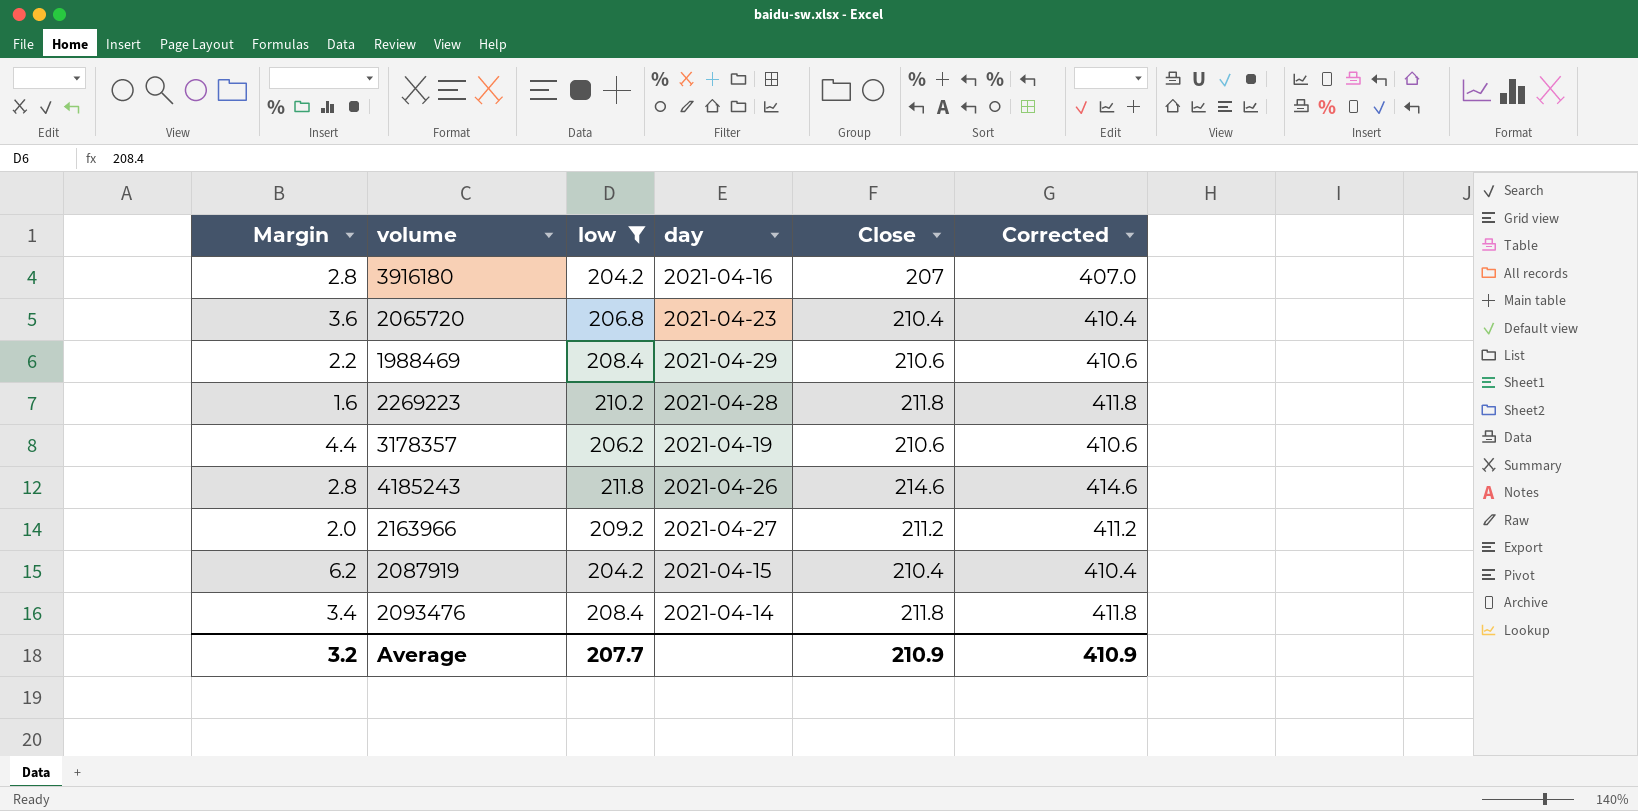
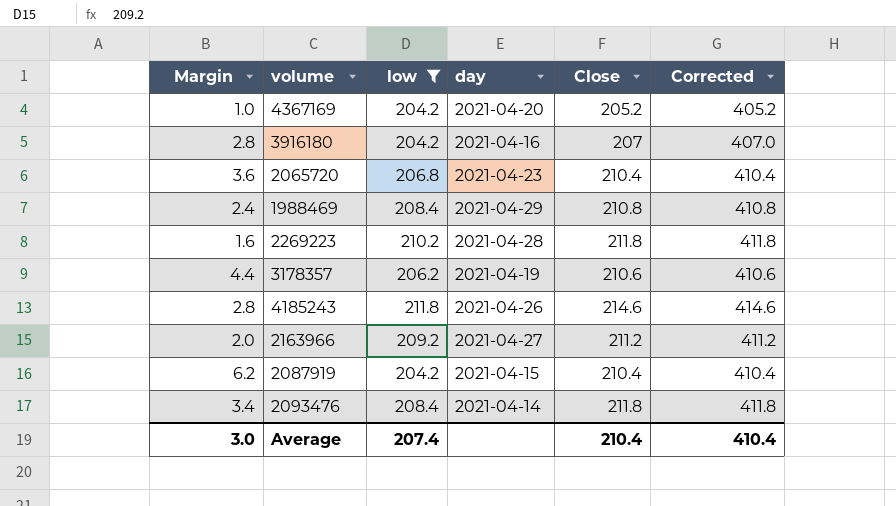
row 4367169: none -> 1.0 | 204.2 | 2021-04-20 | 205.2 | 405.2
1988469 | Margin: 2.2 -> 2.4
1988469 | Close: 210.6 -> 210.8
1988469 | Corrected: 410.6 -> 410.8
Average | Margin: 3.2 -> 3.0
Average | low: 207.7 -> 207.4
Average | Close: 210.9 -> 210.4
Average | Corrected: 410.9 -> 410.4

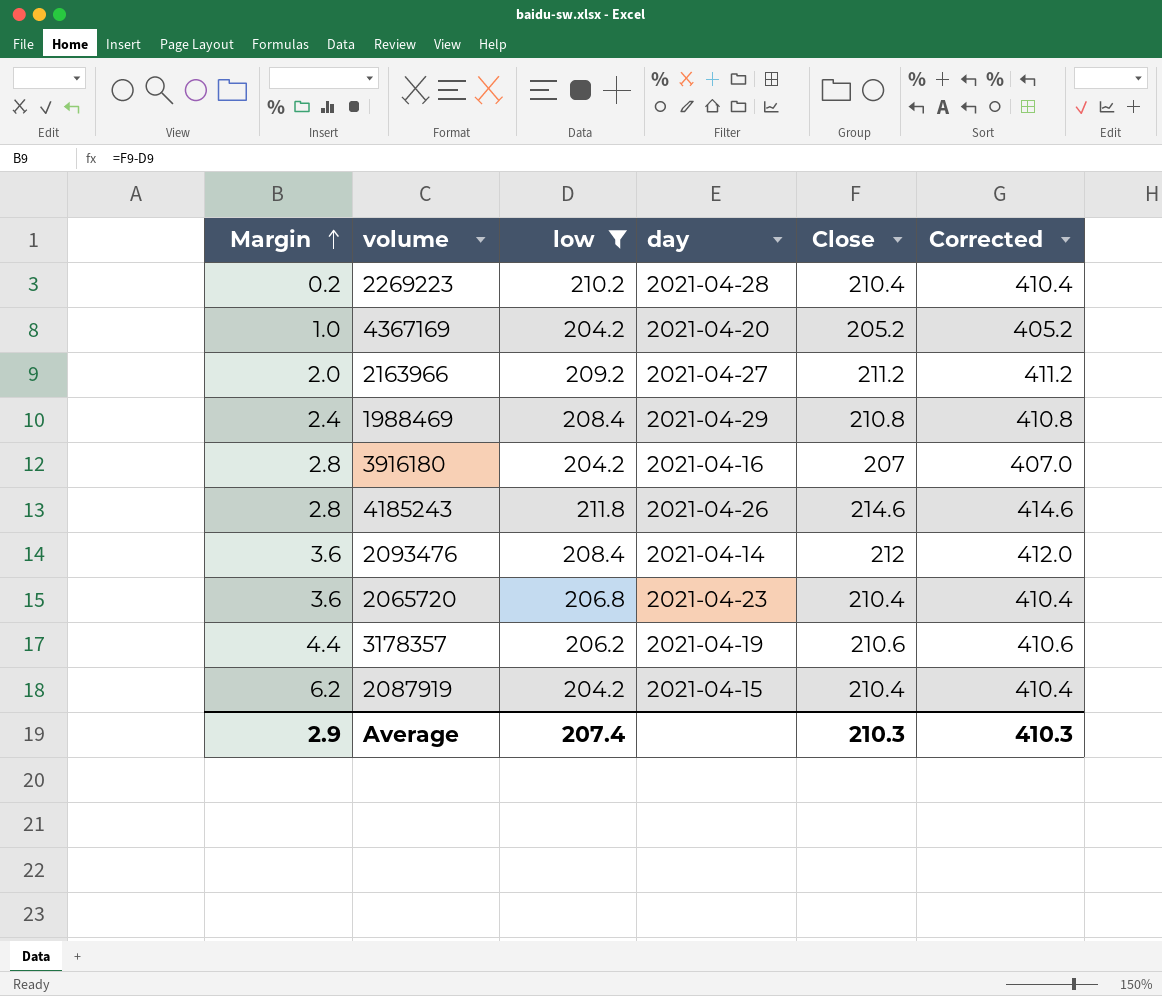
row order: none -> Margin ascending
2269223 | Margin: 1.6 -> 0.2
2269223 | Close: 211.8 -> 210.4
2269223 | Corrected: 411.8 -> 410.4
2093476 | Margin: 3.4 -> 3.6
2093476 | Close: 211.8 -> 212
2093476 | Corrected: 411.8 -> 412.0
Average | Margin: 3.0 -> 2.9
Average | Close: 210.4 -> 210.3
Average | Corrected: 410.4 -> 410.3

